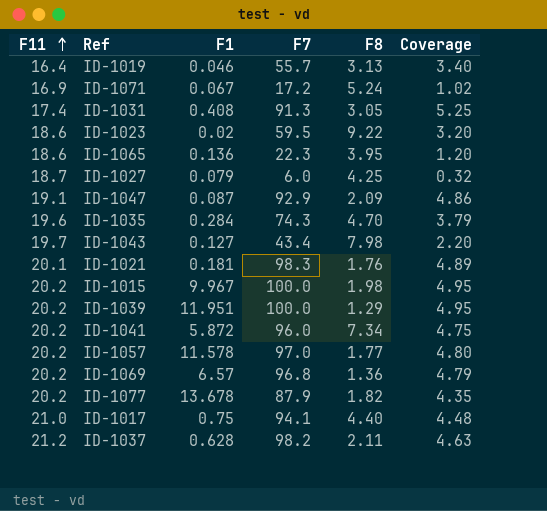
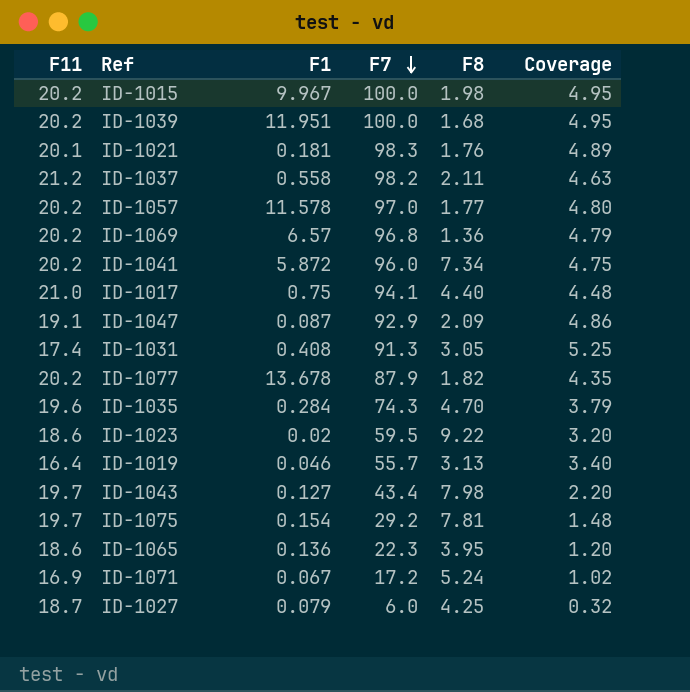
row order: F11 ascending -> F7 descending
ID-1039 | F8: 1.29 -> 1.68
ID-1037 | F1: 0.628 -> 0.558
row ID-1075: none -> 19.7 | 0.154 | 29.2 | 7.81 | 1.48

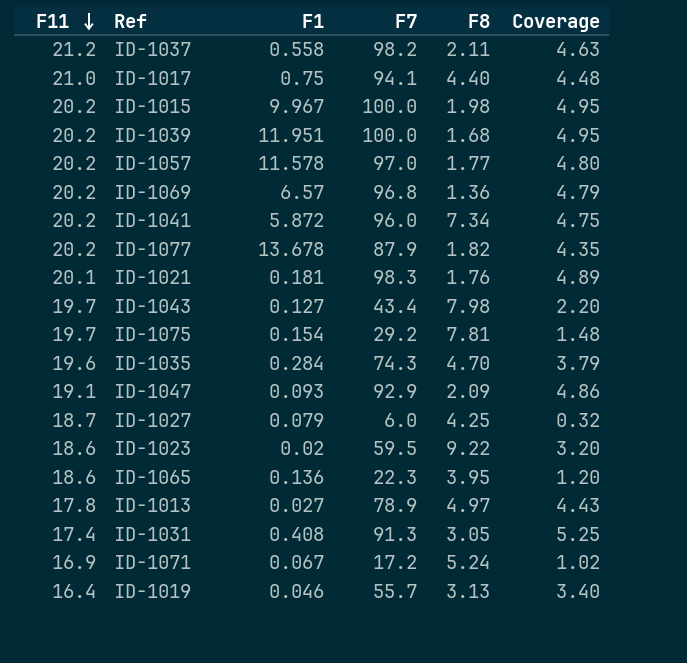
row order: F7 descending -> F11 descending
ID-1047 | F1: 0.087 -> 0.093
row ID-1013: none -> 17.8 | 0.027 | 78.9 | 4.97 | 4.43

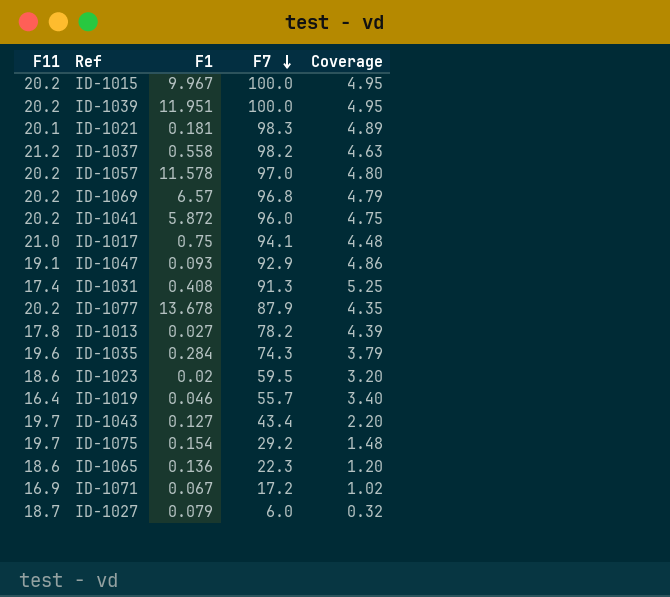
row order: F11 descending -> F7 descending
column F8 | position: 5 -> none
ID-1013 | F7: 78.9 -> 78.2
ID-1013 | Coverage: 4.43 -> 4.39

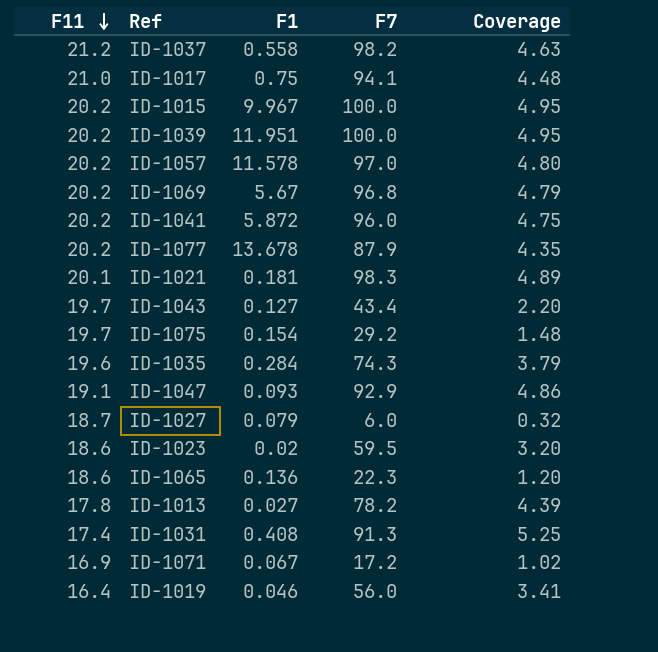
row order: F7 descending -> F11 descending
ID-1069 | F1: 6.57 -> 5.67
ID-1019 | F7: 55.7 -> 56.0
ID-1019 | Coverage: 3.40 -> 3.41

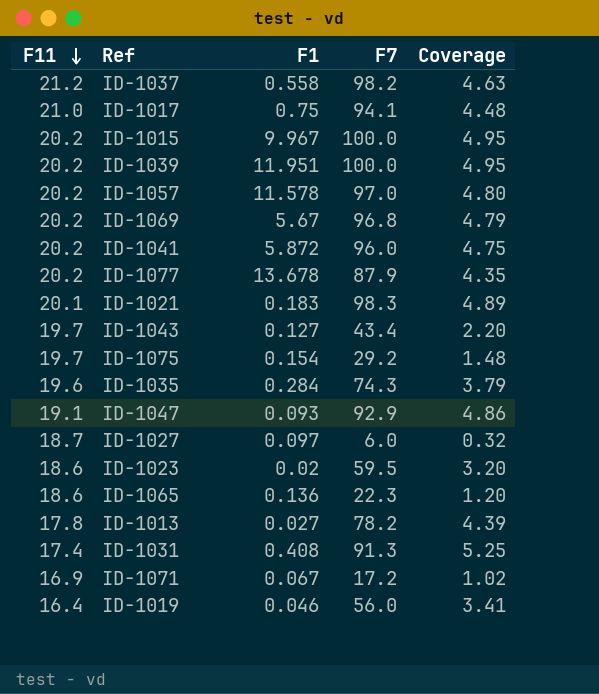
ID-1021 | F1: 0.181 -> 0.183
ID-1027 | F1: 0.079 -> 0.097

